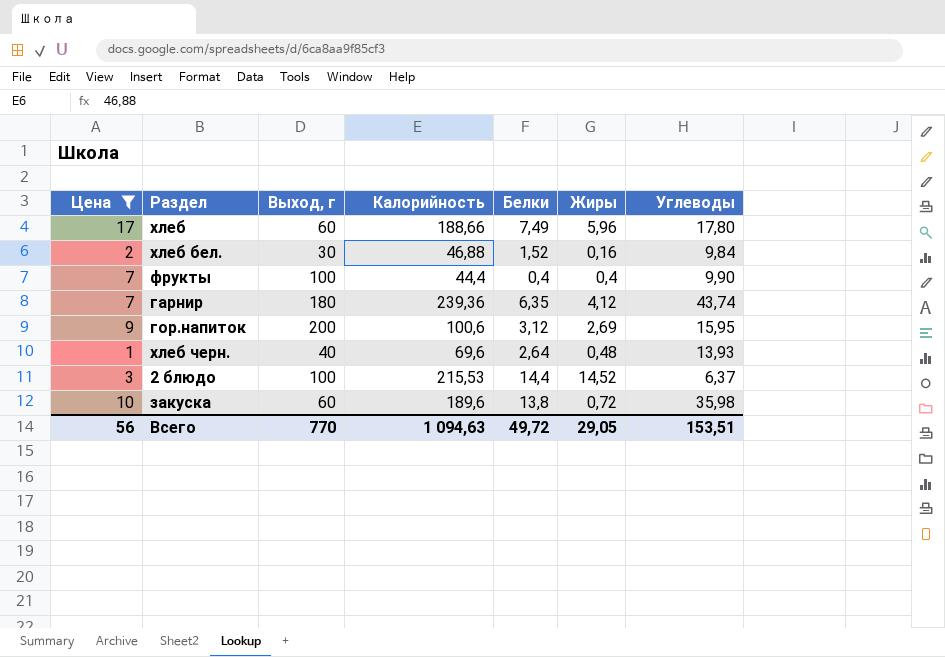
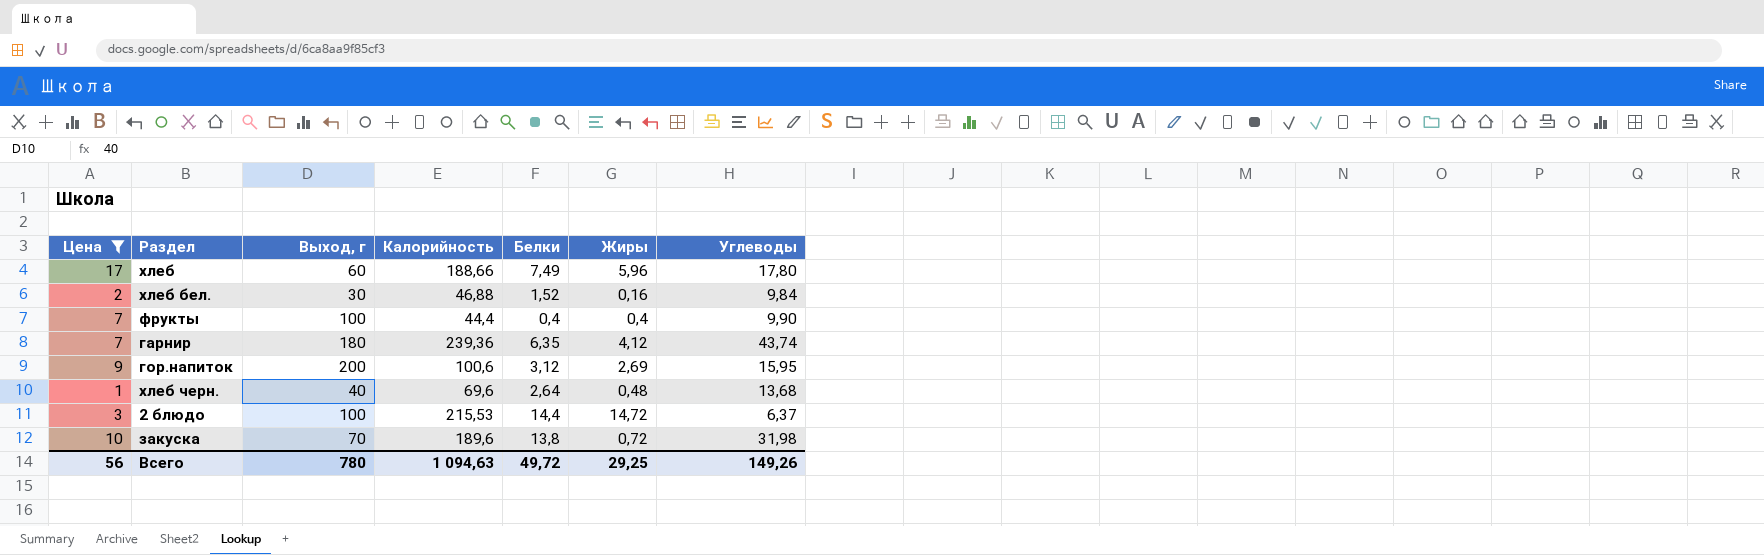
хлеб черн. | Углеводы: 13,93 -> 13,68
2 блюдо | Жиры: 14,52 -> 14,72
закуска | Выход, г: 60 -> 70
закуска | Углеводы: 35,98 -> 31,98
Всего | Выход, г: 770 -> 780
Всего | Жиры: 29,05 -> 29,25
Всего | Углеводы: 153,51 -> 149,26

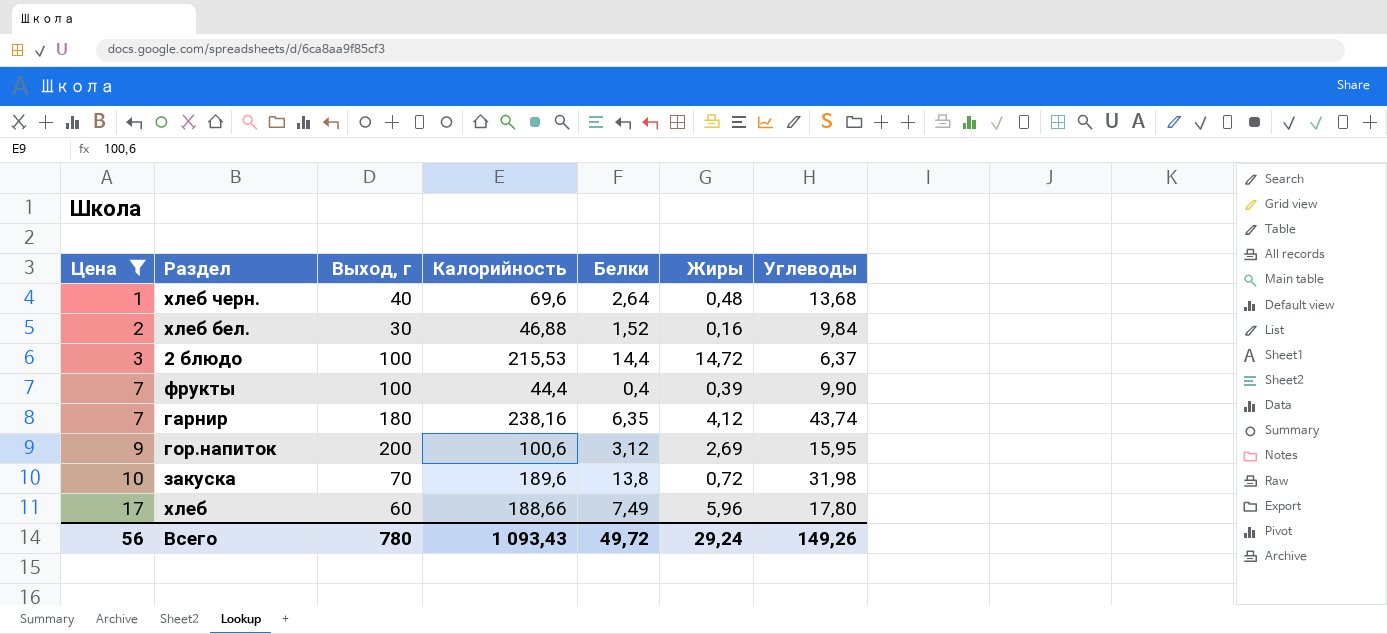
row order: none -> Цена ascending
фрукты | Жиры: 0,4 -> 0,39
гарнир | Калорийность: 239,36 -> 238,16
Всего | Калорийность: 1 094,63 -> 1 093,43
Всего | Жиры: 29,25 -> 29,24

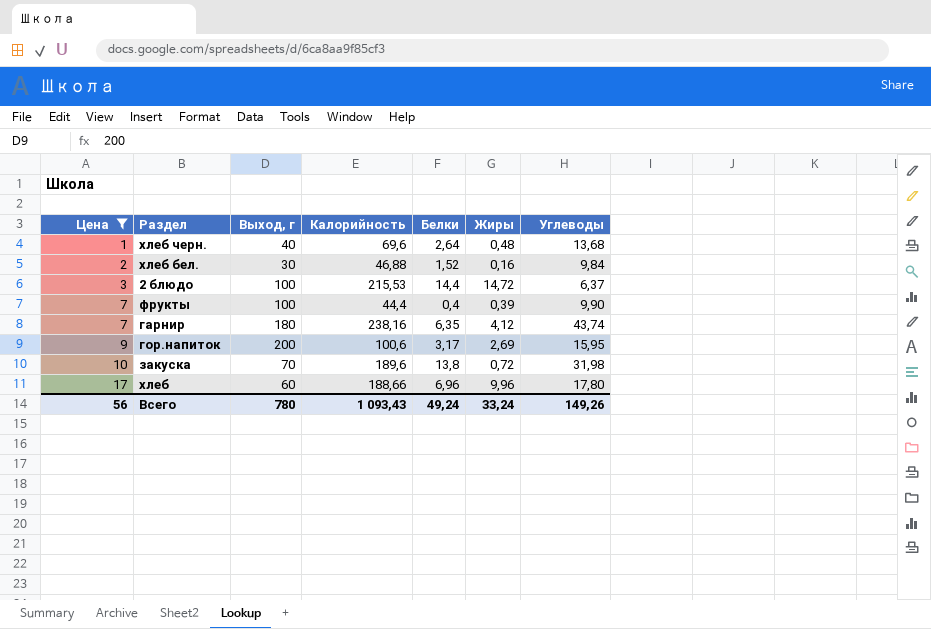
гор.напиток | Белки: 3,12 -> 3,17
хлеб | Белки: 7,49 -> 6,96
хлеб | Жиры: 5,96 -> 9,96
Всего | Белки: 49,72 -> 49,24
Всего | Жиры: 29,24 -> 33,24

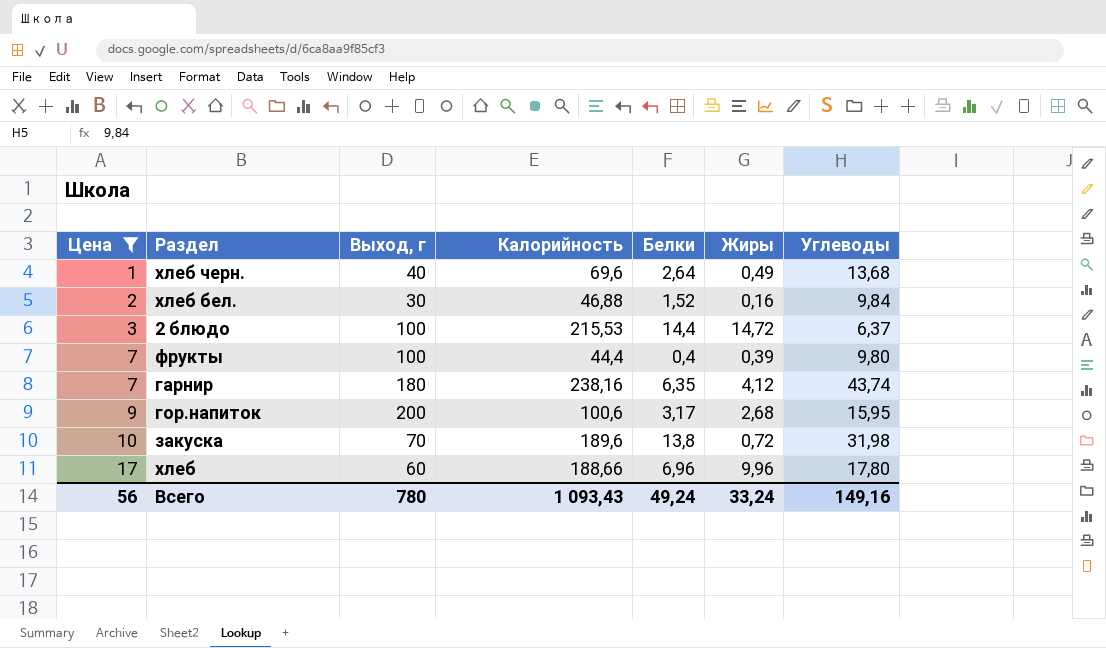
хлеб черн. | Жиры: 0,48 -> 0,49
фрукты | Углеводы: 9,90 -> 9,80
гор.напиток | Жиры: 2,69 -> 2,68
Всего | Углеводы: 149,26 -> 149,16

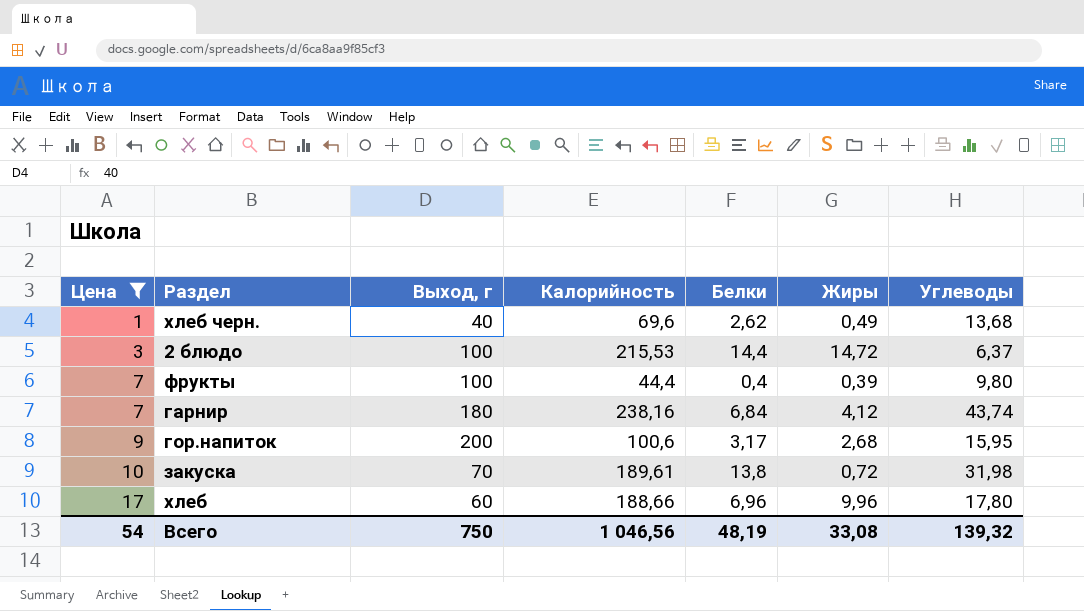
row хлеб бел.: 2 | 30 | 46,88 | 1,52 | 0,16 | 9,84 -> none
хлеб черн. | Белки: 2,64 -> 2,62
гарнир | Белки: 6,35 -> 6,84
закуска | Калорийность: 189,6 -> 189,61
Всего | Цена: 56 -> 54
Всего | Выход, г: 780 -> 750
Всего | Калорийность: 1 093,43 -> 1 046,56
Всего | Белки: 49,24 -> 48,19
Всего | Жиры: 33,24 -> 33,08
Всего | Углеводы: 149,16 -> 139,32

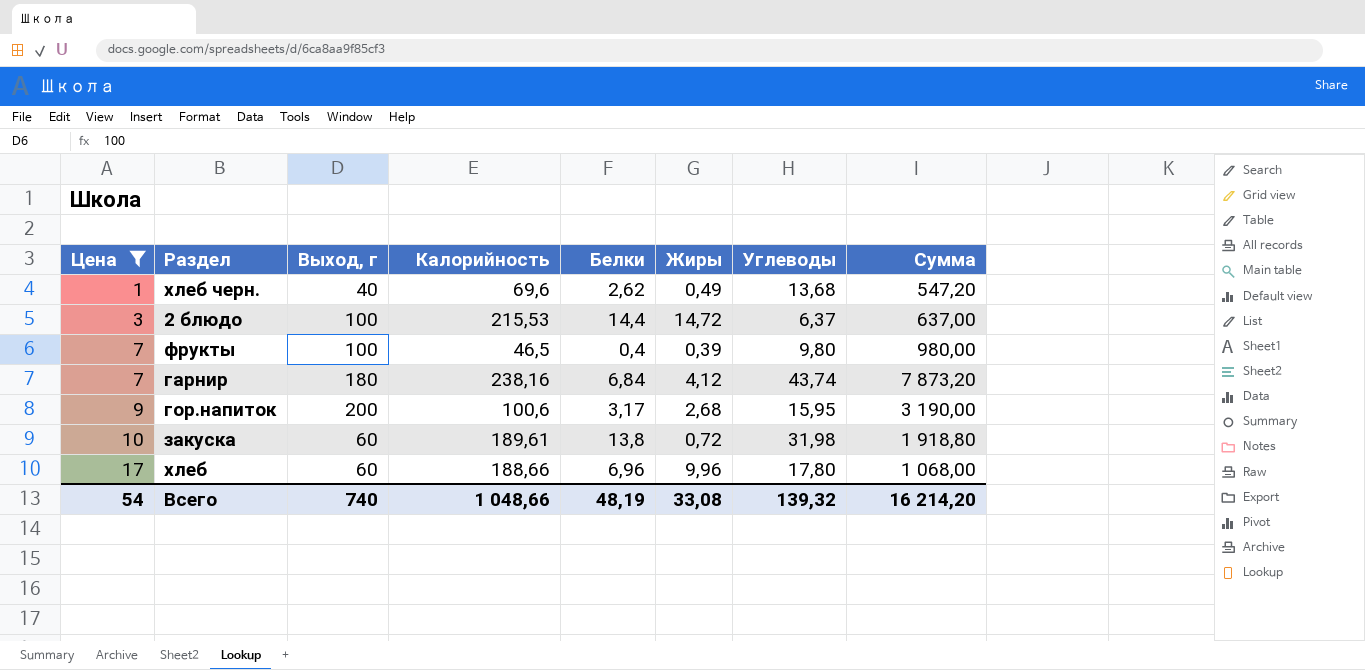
column Сумма | formula: none -> [Выход, г] * [Углеводы]
фрукты | Калорийность: 44,4 -> 46,5
закуска | Выход, г: 70 -> 60
Всего | Выход, г: 750 -> 740
Всего | Калорийность: 1 046,56 -> 1 048,66

